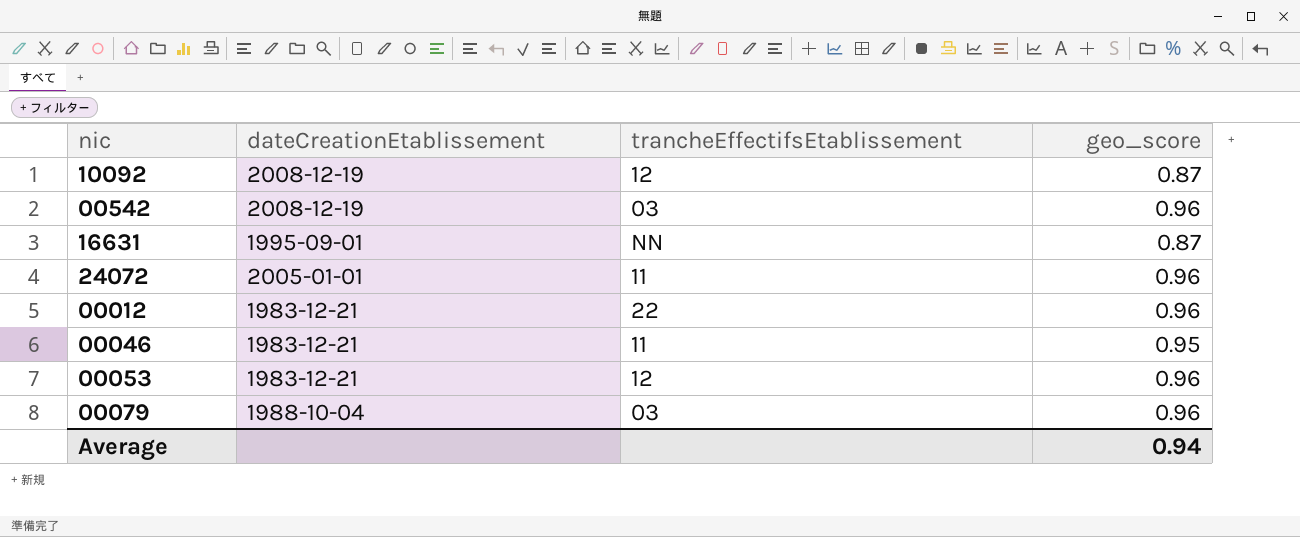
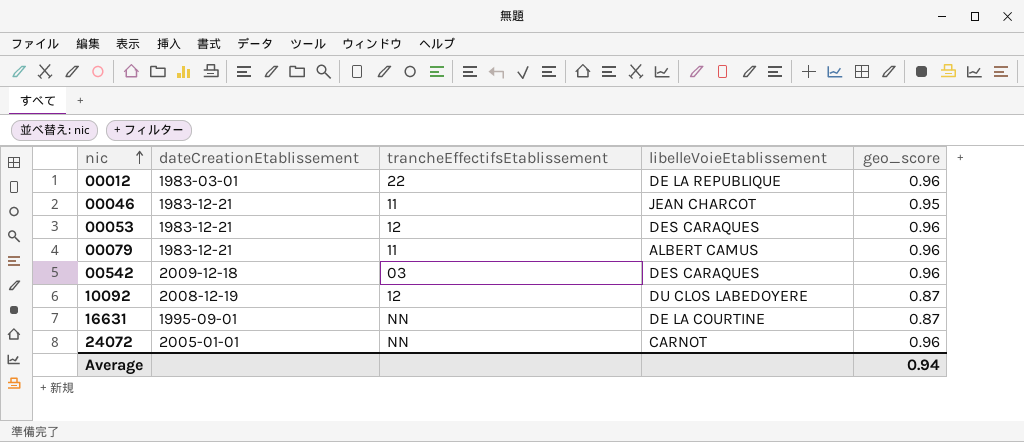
row order: none -> nic ascending
column libelleVoieEtablissement | position: none -> 4
00012 | dateCreationEtablissement: 1983-12-21 -> 1983-03-01
00079 | dateCreationEtablissement: 1988-10-04 -> 1983-12-21
00079 | trancheEffectifsEtablissement: 03 -> 11
00542 | dateCreationEtablissement: 2008-12-19 -> 2009-12-18
24072 | trancheEffectifsEtablissement: 11 -> NN

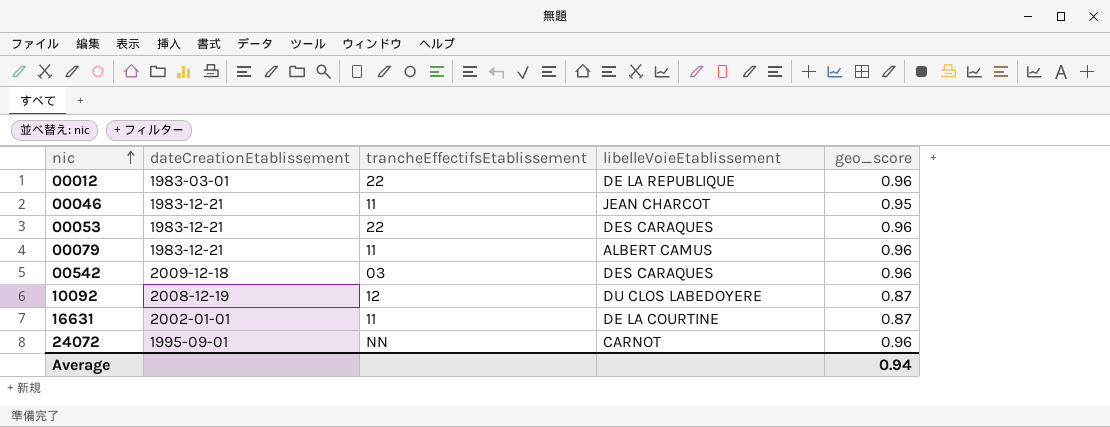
00053 | trancheEffectifsEtablissement: 12 -> 22
16631 | dateCreationEtablissement: 1995-09-01 -> 2002-01-01
16631 | trancheEffectifsEtablissement: NN -> 11
24072 | dateCreationEtablissement: 2005-01-01 -> 1995-09-01

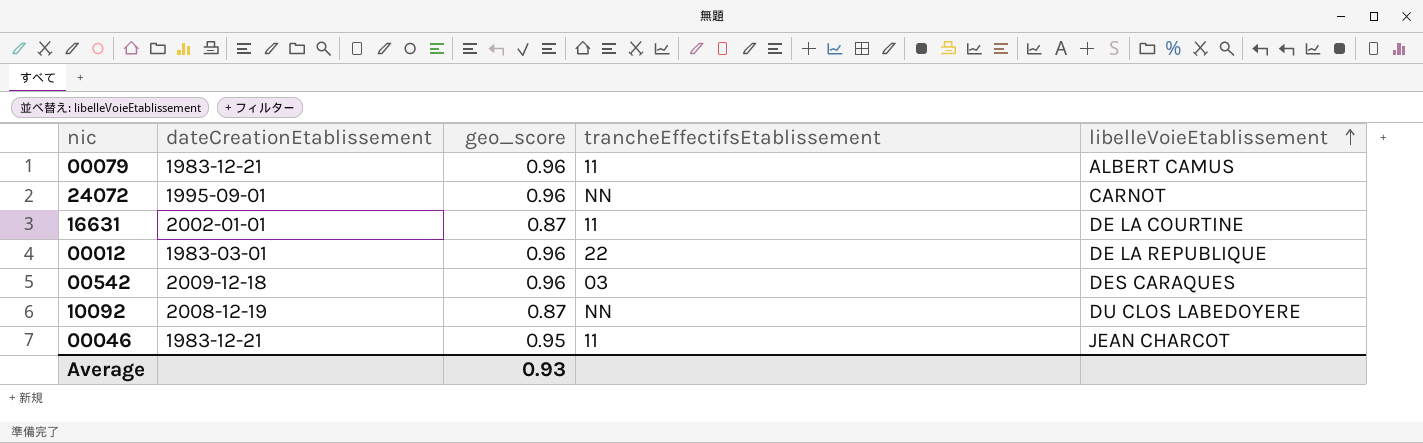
row order: nic ascending -> libelleVoieEtablissement ascending
column geo_score | position: 5 -> 3
row 00053: 1983-12-21 | 22 | DES CARAQUES | 0.96 -> none
10092 | trancheEffectifsEtablissement: 12 -> NN
Average | geo_score: 0.94 -> 0.93

